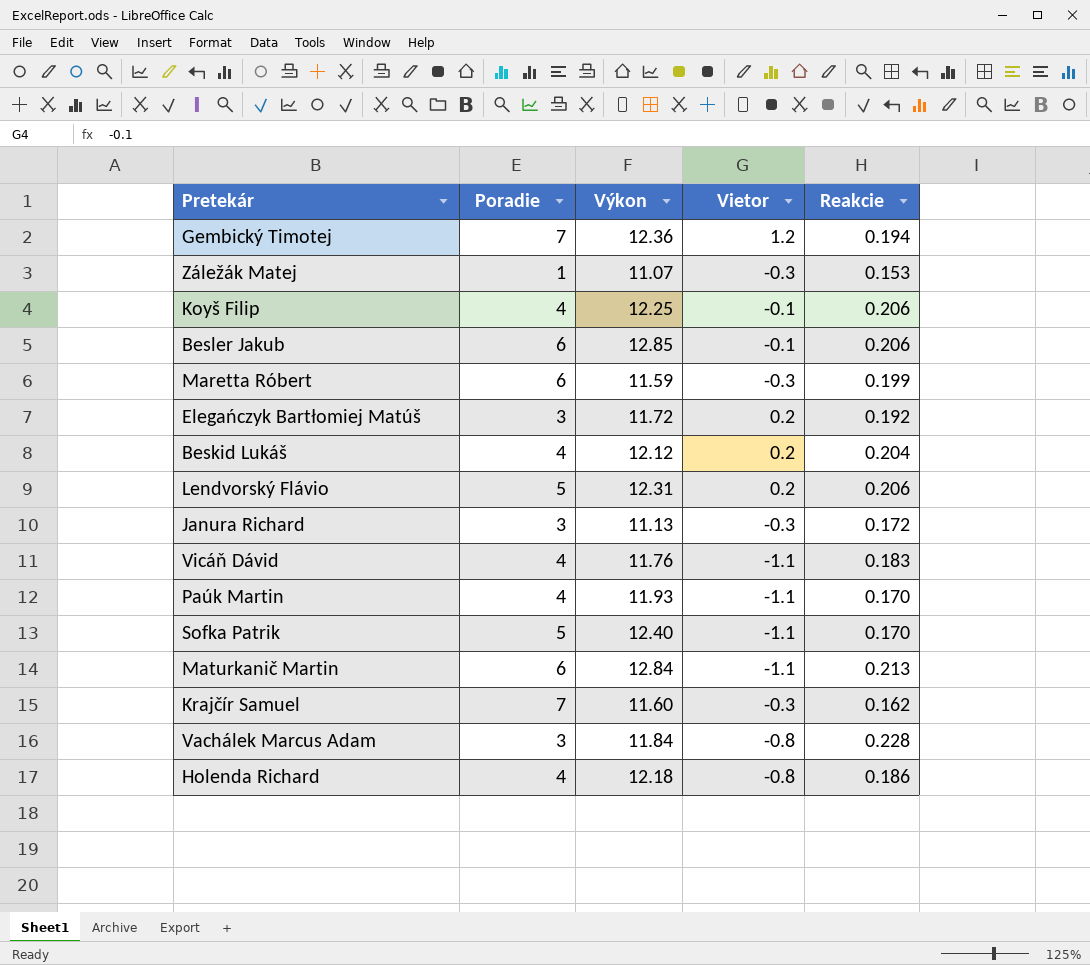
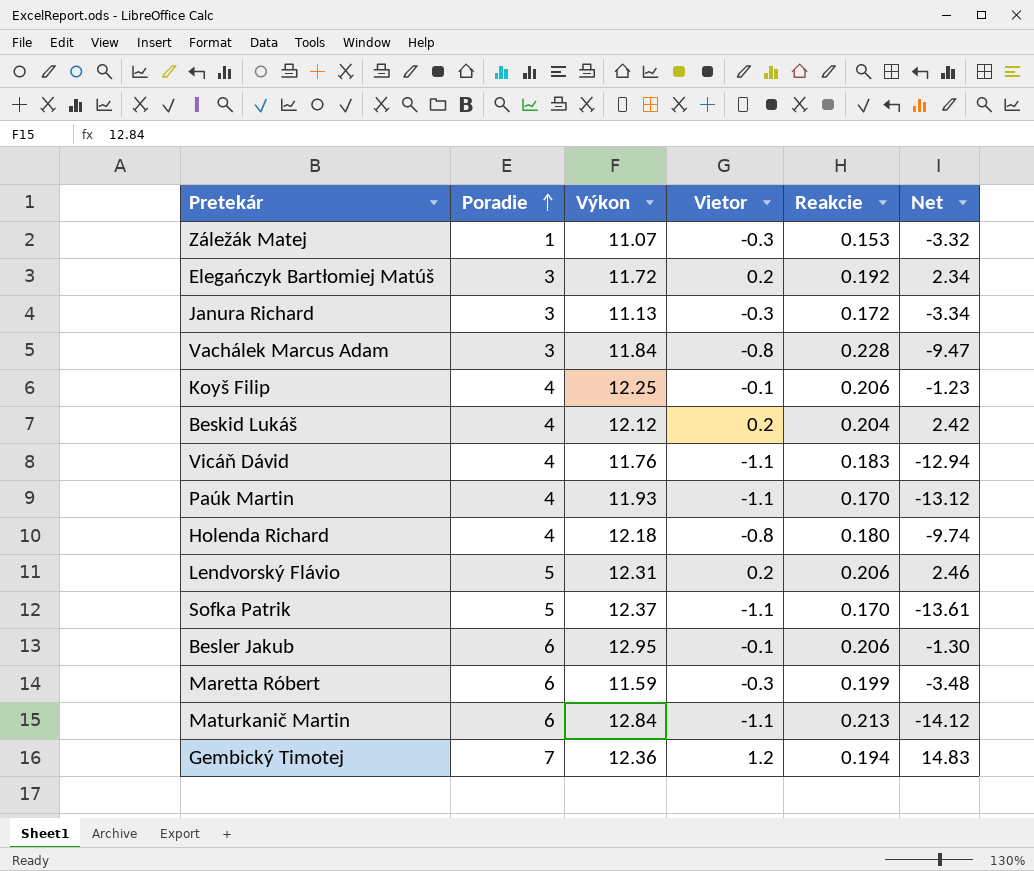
row order: none -> Poradie ascending
column Net | formula: none -> [Výkon] * [Vietor]
row Krajčír Samuel: 7 | 11.60 | -0.3 | 0.162 -> none
Holenda Richard | Reakcie: 0.186 -> 0.180
Sofka Patrik | Výkon: 12.40 -> 12.37
Besler Jakub | Výkon: 12.85 -> 12.95

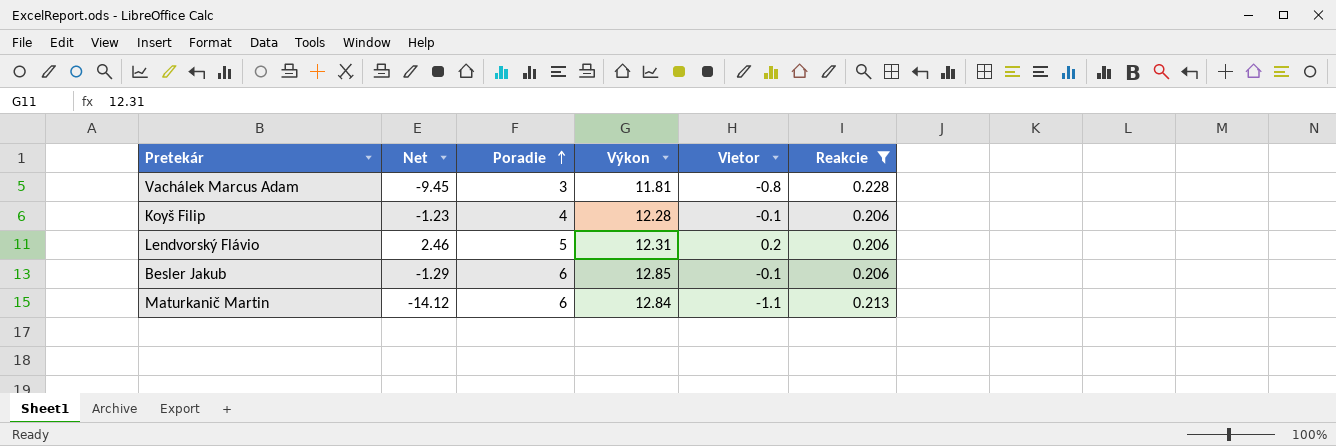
filter: none -> Reakcie >= 0.206
column Net | position: 6 -> 2
Vachálek Marcus Adam | Net: -9.47 -> -9.45
Vachálek Marcus Adam | Výkon: 11.84 -> 11.81
Koyš Filip | Výkon: 12.25 -> 12.28
Besler Jakub | Net: -1.30 -> -1.29
Besler Jakub | Výkon: 12.95 -> 12.85

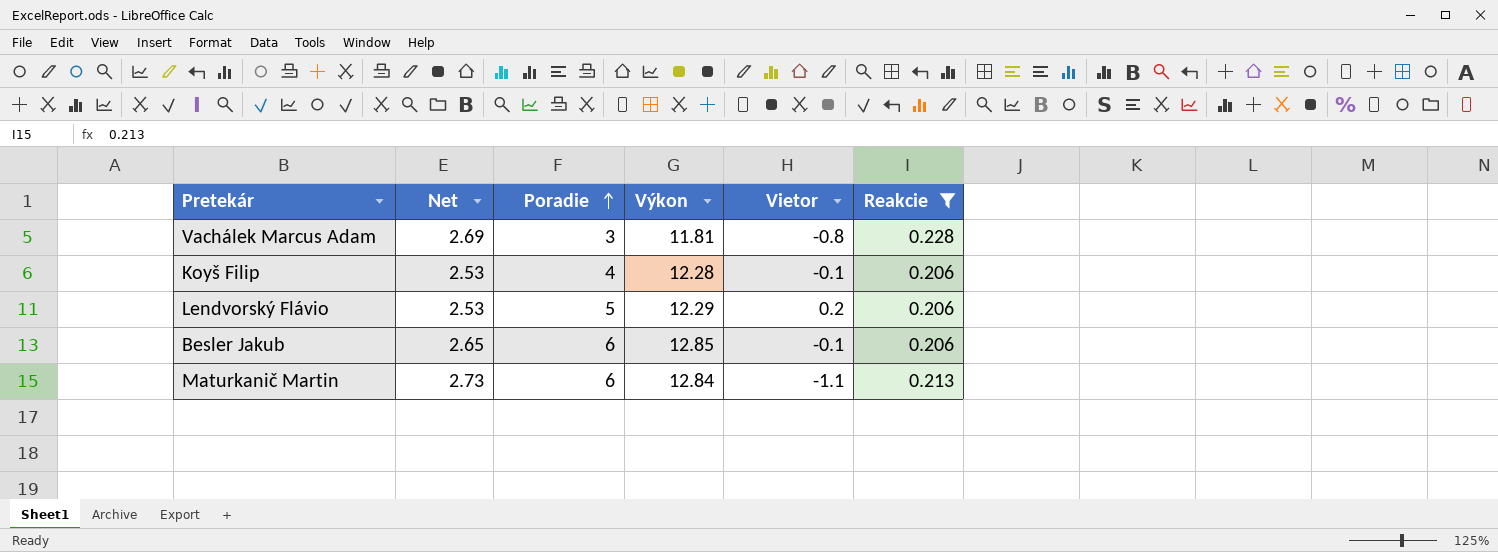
column Net | formula: [Výkon] * [Vietor] -> [Výkon] * [Reakcie]
Lendvorský Flávio | Výkon: 12.31 -> 12.29

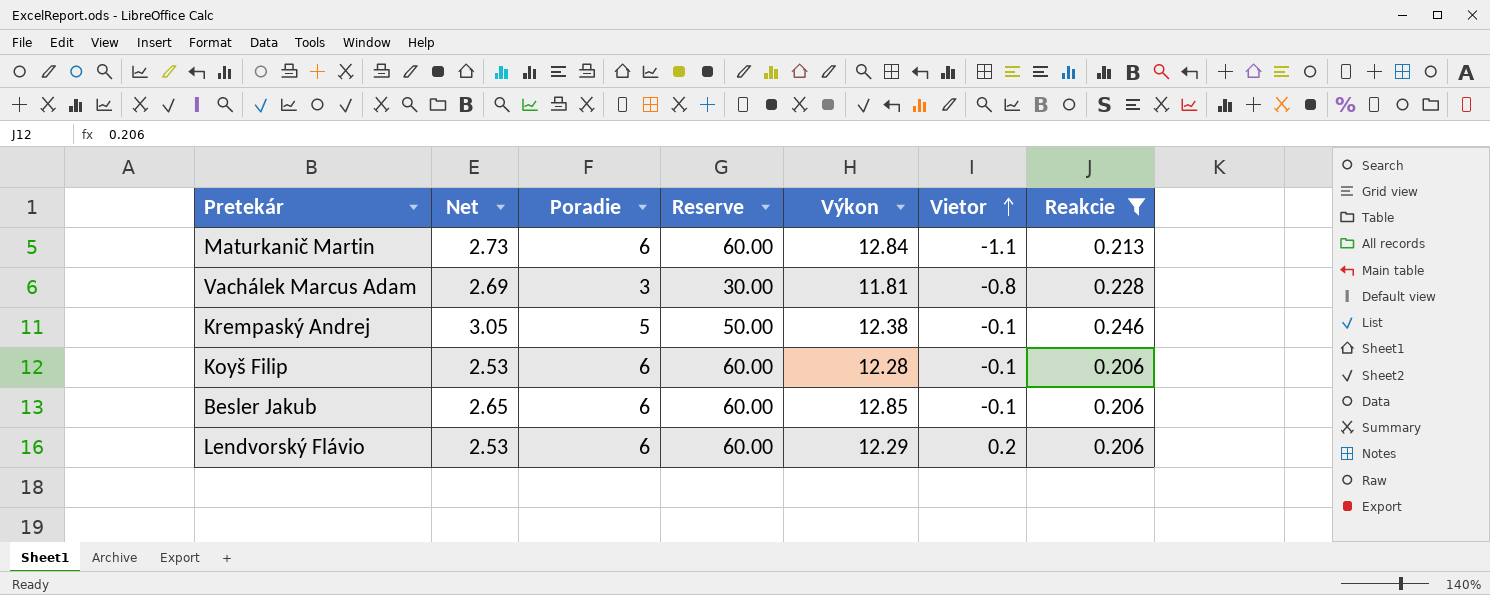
row order: Poradie ascending -> Vietor ascending
column Reserve | formula: none -> [Poradie] * 10
row Krempaský Andrej: none -> 3.05 | 5 | 50.00 | 12.38 | -0.1 | 0.246
Koyš Filip | Poradie: 4 -> 6
Lendvorský Flávio | Poradie: 5 -> 6

